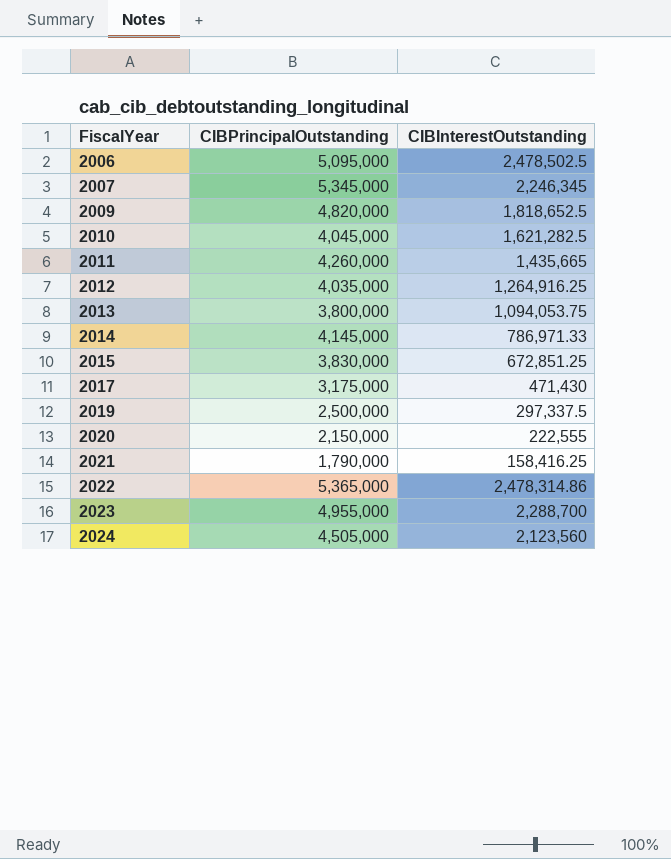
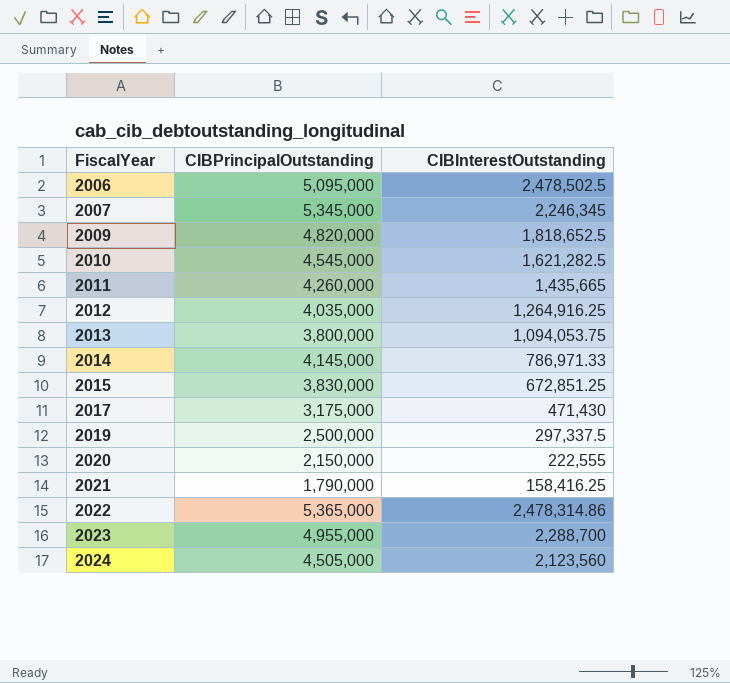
2010 | CIBPrincipalOutstanding: 4,045,000 -> 4,545,000

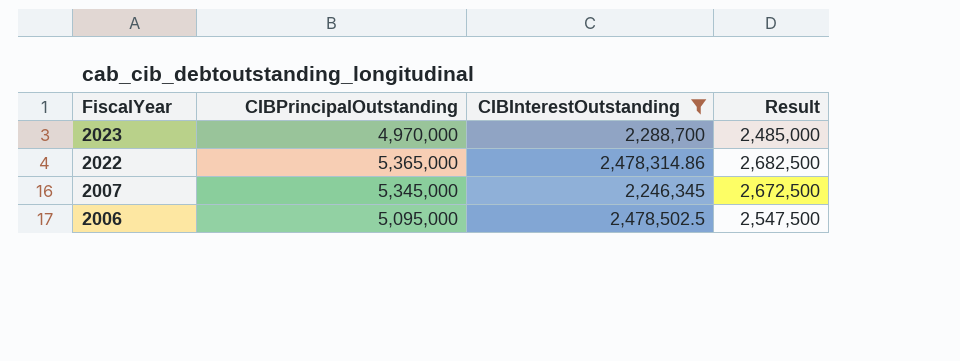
filter: none -> CIBInterestOutstanding >= 2,246,345
row order: FiscalYear ascending -> FiscalYear descending
column Result | formula: none -> [CIBPrincipalOutstanding] * 0.5
2023 | CIBPrincipalOutstanding: 4,955,000 -> 4,970,000

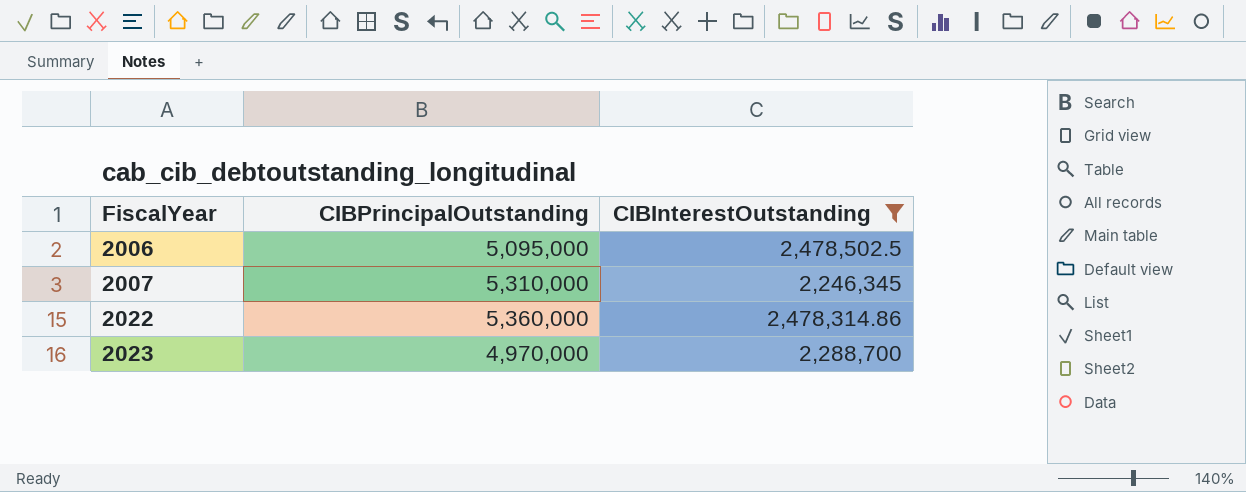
row order: FiscalYear descending -> FiscalYear ascending
column Result | formula: [CIBPrincipalOutstanding] * 0.5 -> none
2007 | CIBPrincipalOutstanding: 5,345,000 -> 5,310,000
2022 | CIBPrincipalOutstanding: 5,365,000 -> 5,360,000

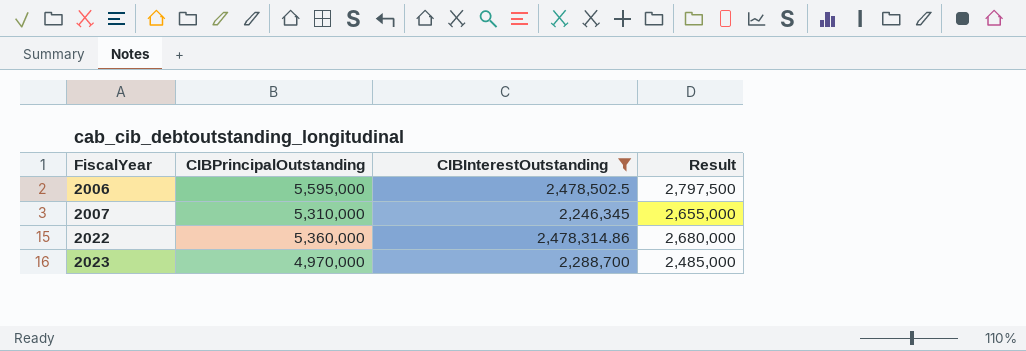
column Result | formula: none -> [CIBPrincipalOutstanding] * 0.5
2006 | CIBPrincipalOutstanding: 5,095,000 -> 5,595,000

